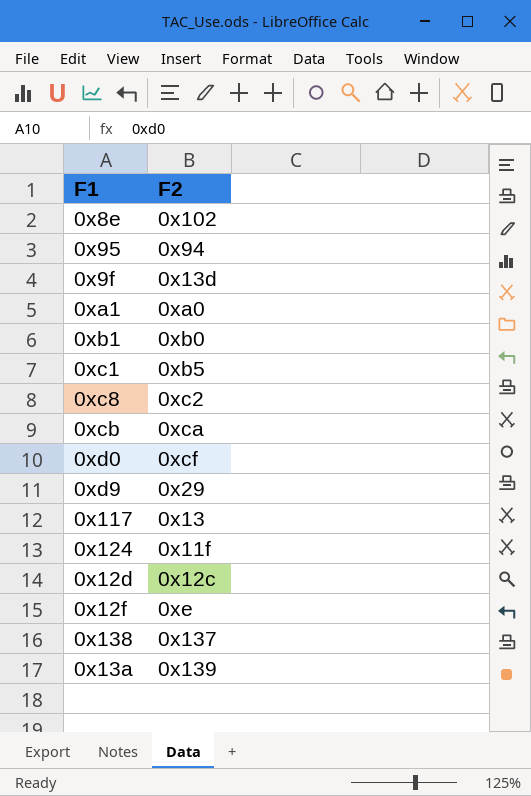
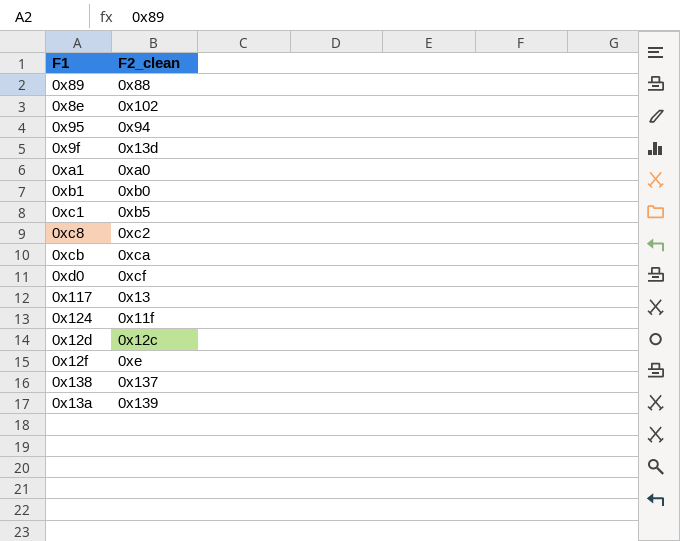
column name: F2 -> F2_clean
row 0xd9: 0x29 -> none
row 0x89: none -> 0x88

